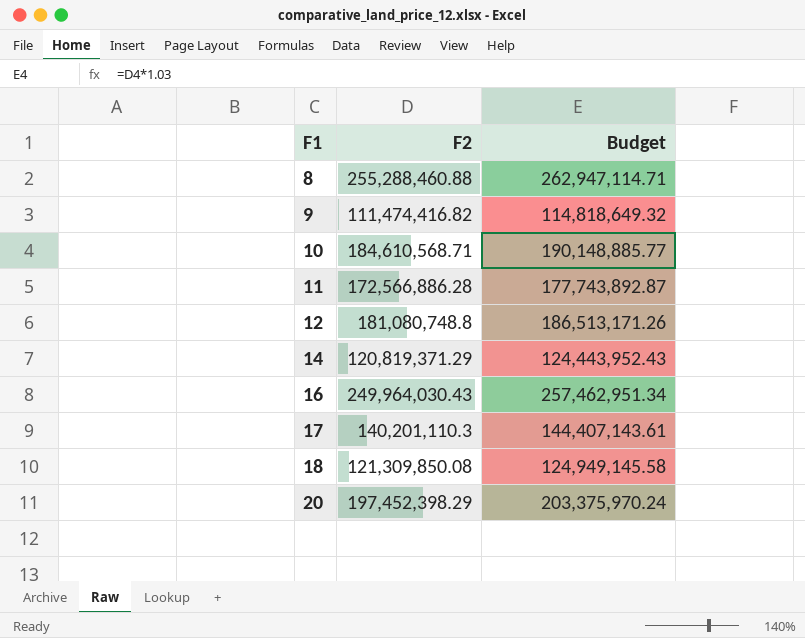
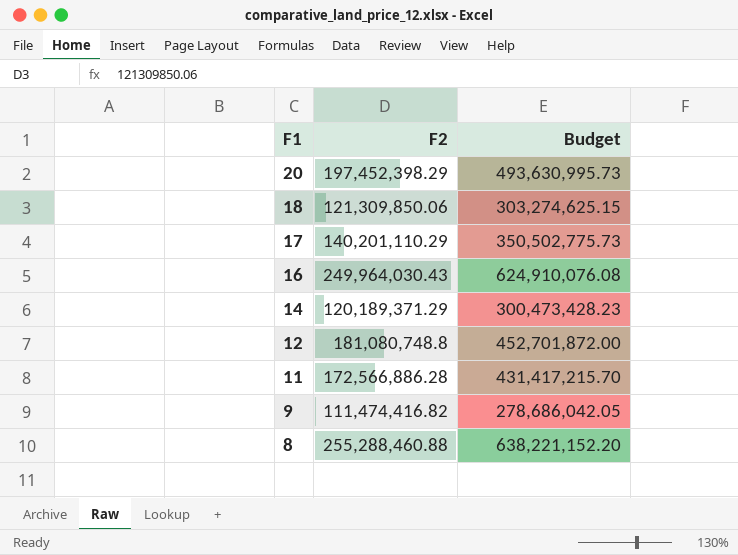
row order: F1 ascending -> F1 descending
column Budget | formula: [F2] * 1.03 -> [F2] * 2.5
row 10: 184,610,568.71 | 190,148,885.77 -> none
18 | F2: 121,309,850.08 -> 121,309,850.06
17 | F2: 140,201,110.3 -> 140,201,110.29
14 | F2: 120,819,371.29 -> 120,189,371.29

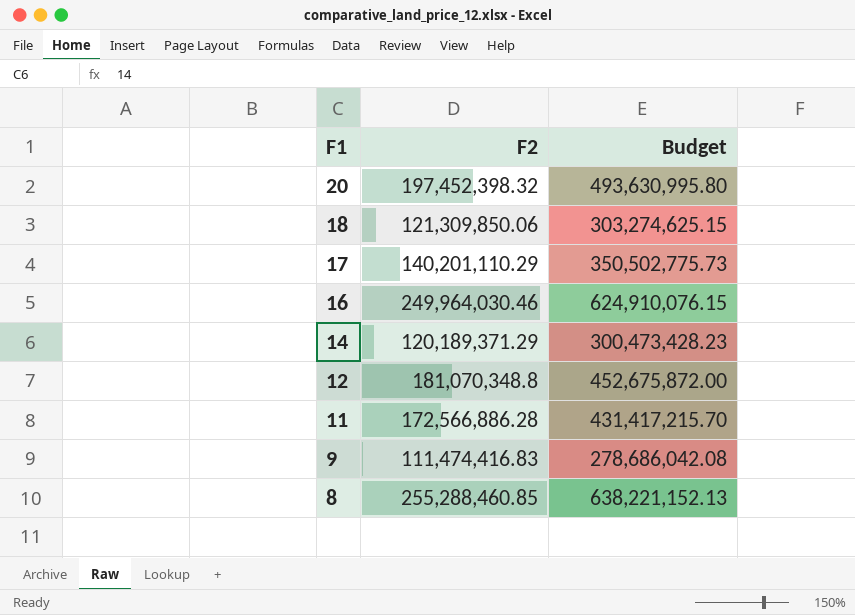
20 | F2: 197,452,398.29 -> 197,452,398.32
20 | Budget: 493,630,995.73 -> 493,630,995.80
16 | F2: 249,964,030.43 -> 249,964,030.46
16 | Budget: 624,910,076.08 -> 624,910,076.15
12 | F2: 181,080,748.8 -> 181,070,348.8
12 | Budget: 452,701,872.00 -> 452,675,872.00
9 | F2: 111,474,416.82 -> 111,474,416.83
9 | Budget: 278,686,042.05 -> 278,686,042.08
8 | F2: 255,288,460.88 -> 255,288,460.85
8 | Budget: 638,221,152.20 -> 638,221,152.13

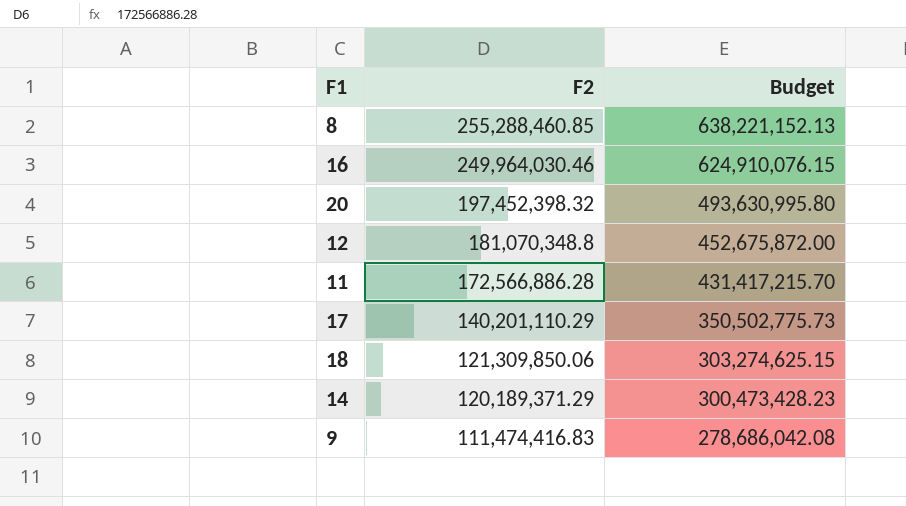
row order: F1 descending -> F2 descending

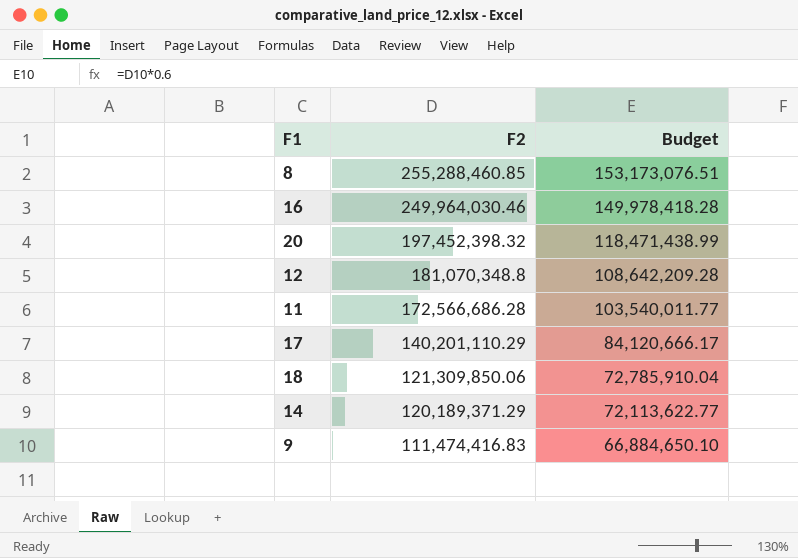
column Budget | formula: [F2] * 2.5 -> [F2] * 0.6
11 | F2: 172,566,886.28 -> 172,566,686.28

